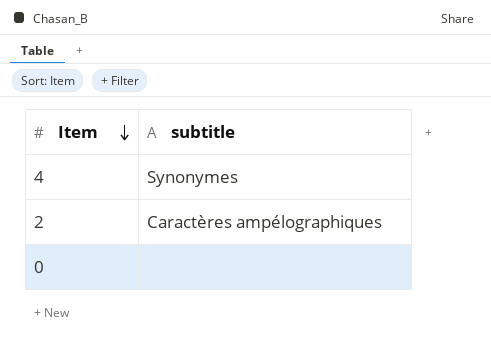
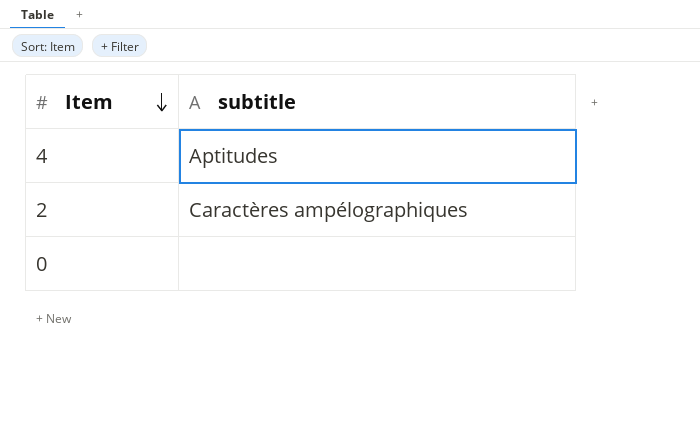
4 | subtitle: Synonymes -> Aptitudes

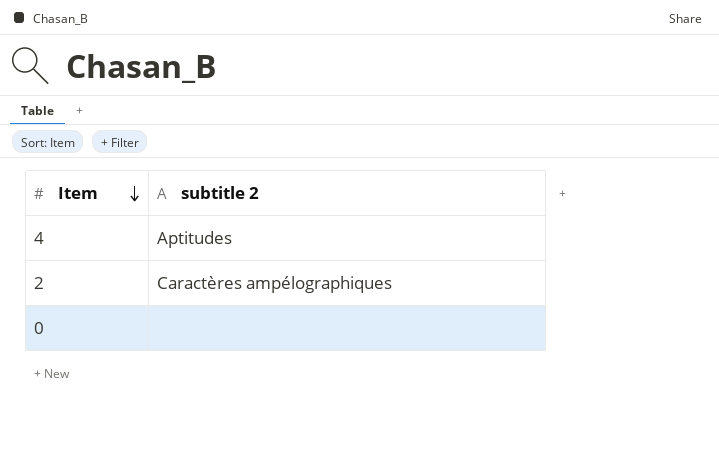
column name: subtitle -> subtitle 2

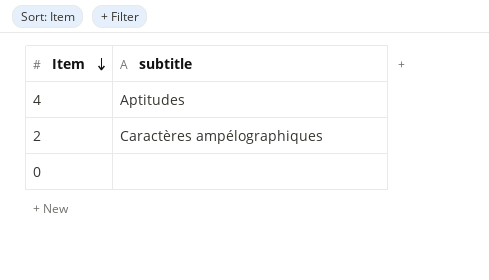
column name: subtitle 2 -> subtitle

